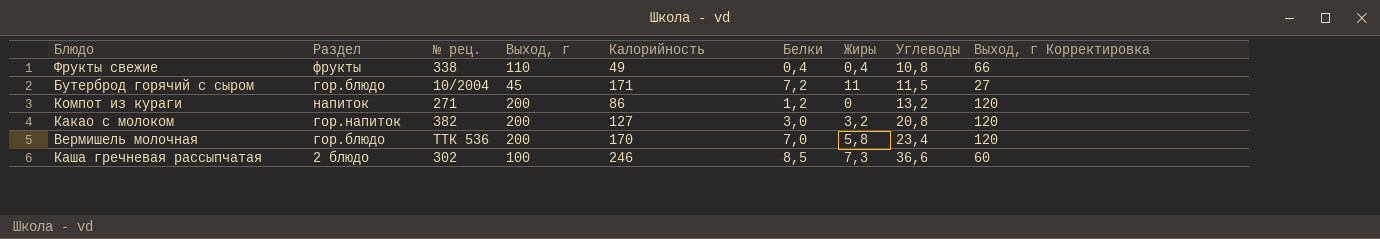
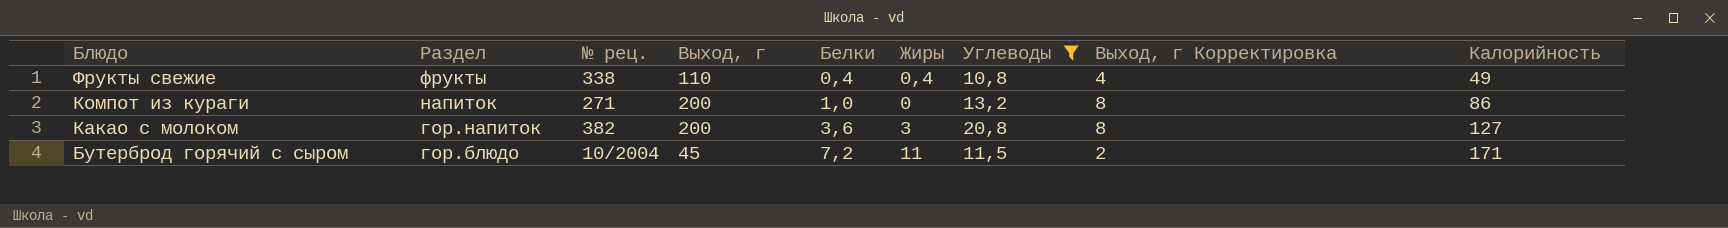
filter: none -> Углеводы <= 20,8
row order: Углеводы ascending -> Блюдо descending
column Выход, г Корректировка | formula: [Выход, г] * 0,6 -> [Выход, г] * 0,04
column Калорийность | position: 5 -> 9
Компот из кураги | Белки: 1,2 -> 1,0
Какао с молоком | Белки: 3,0 -> 3,6
Какао с молоком | Жиры: 3,2 -> 3

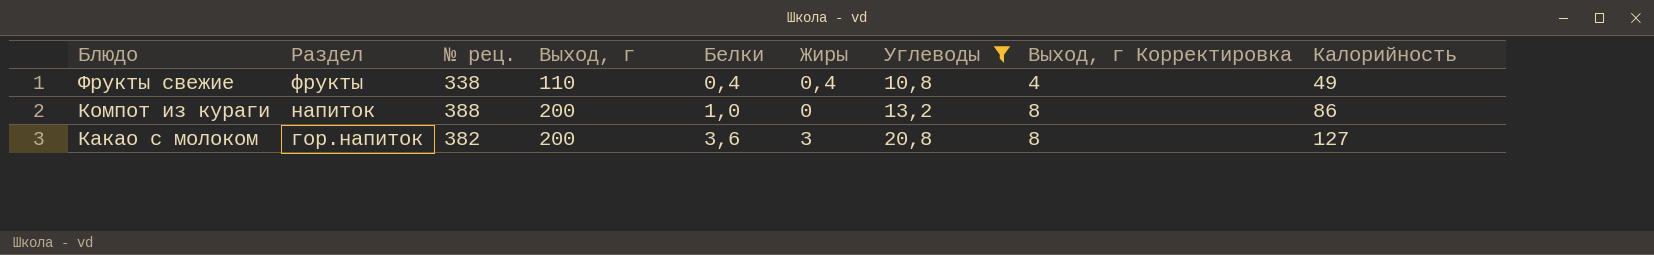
row Бутерброд горячий с сыром: гор.блюдо | 10/2004 | 45 | 7,2 | 11 | 11,5 | 2 | 171 -> none
Компот из кураги | № рец.: 271 -> 388

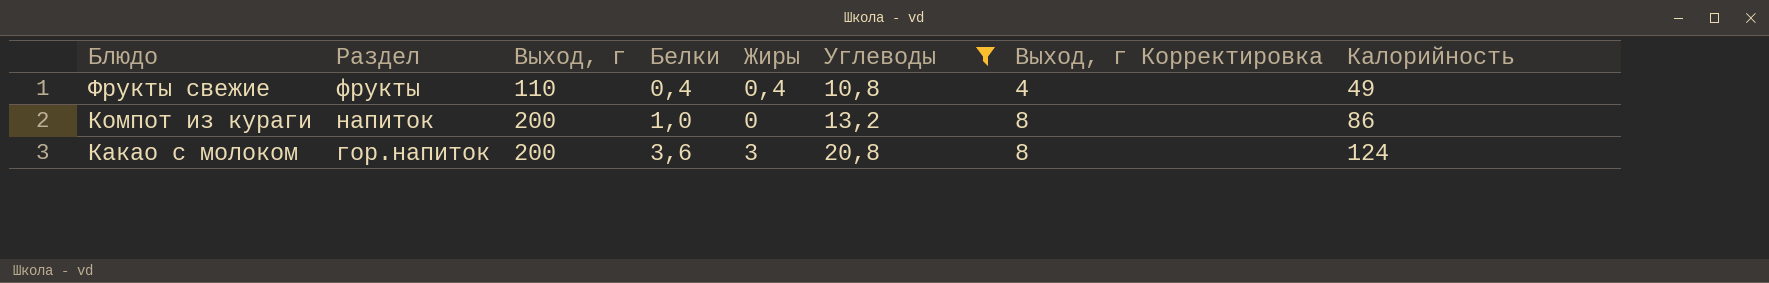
column № рец. | position: 3 -> none
Какао с молоком | Калорийность: 127 -> 124

